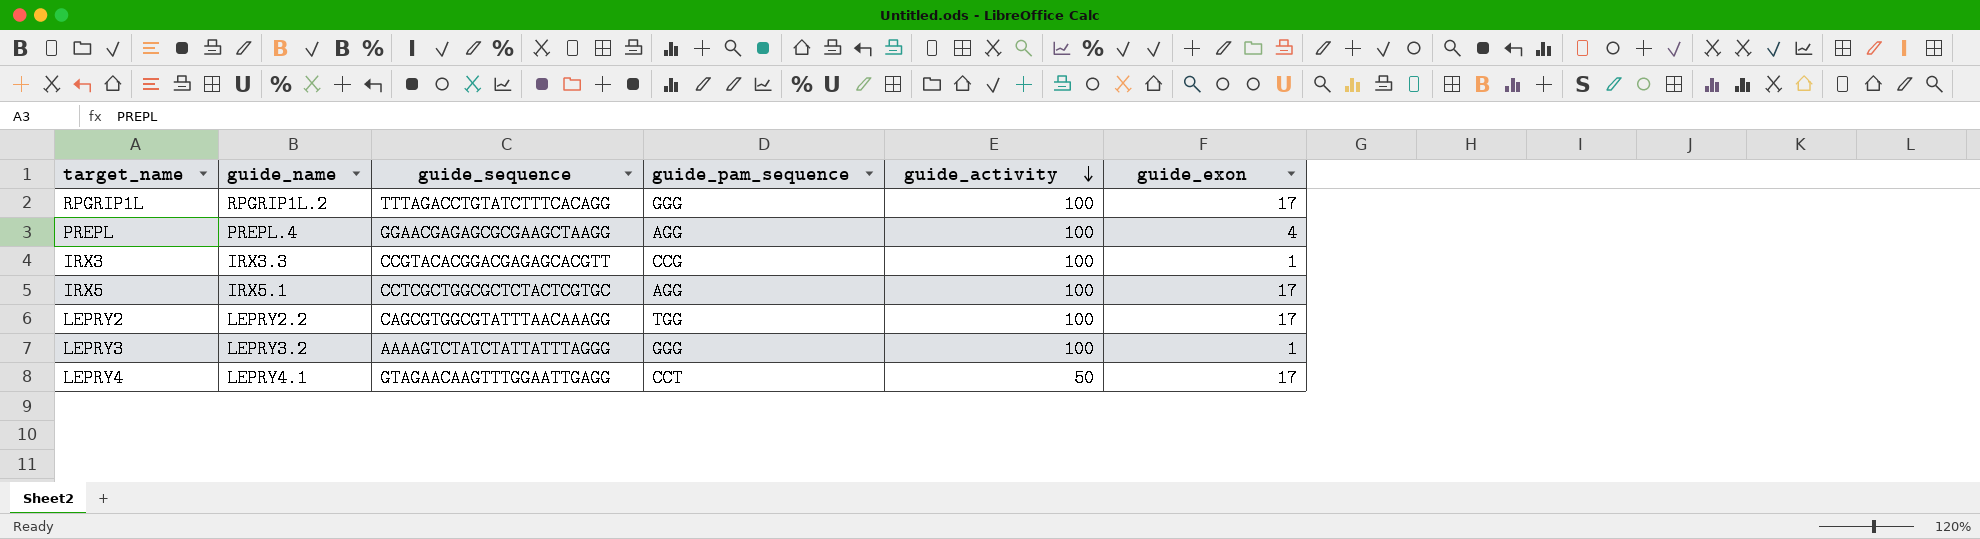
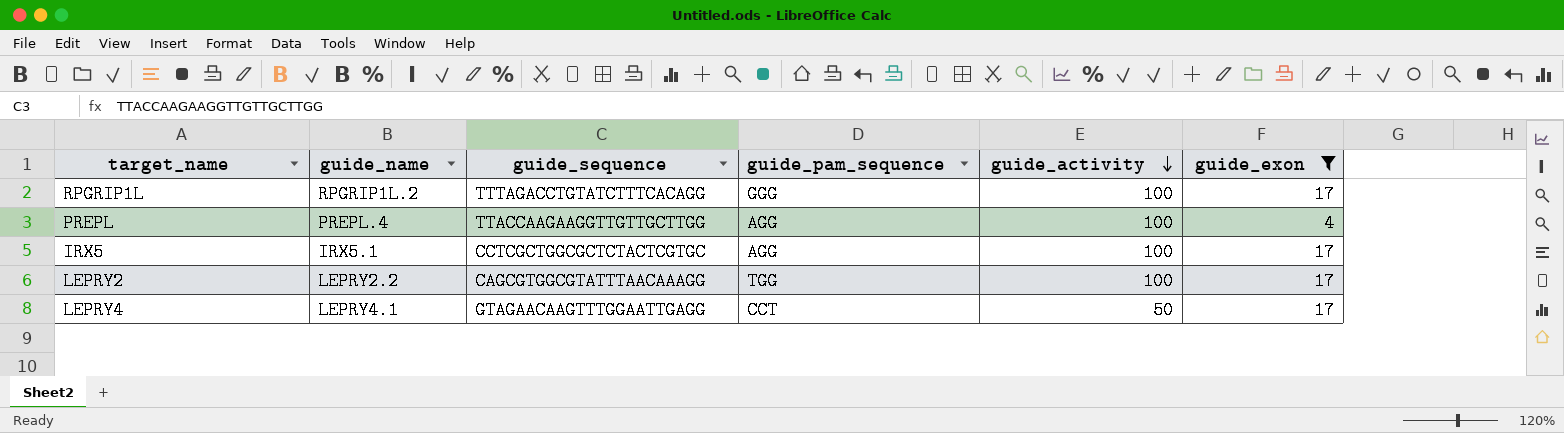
filter: none -> guide_exon != 1
PREPL | guide_sequence: GGAACGAGAGCGCGAAGCTAAGG -> TTACCAAGAAGGTTGTTGCTTGG

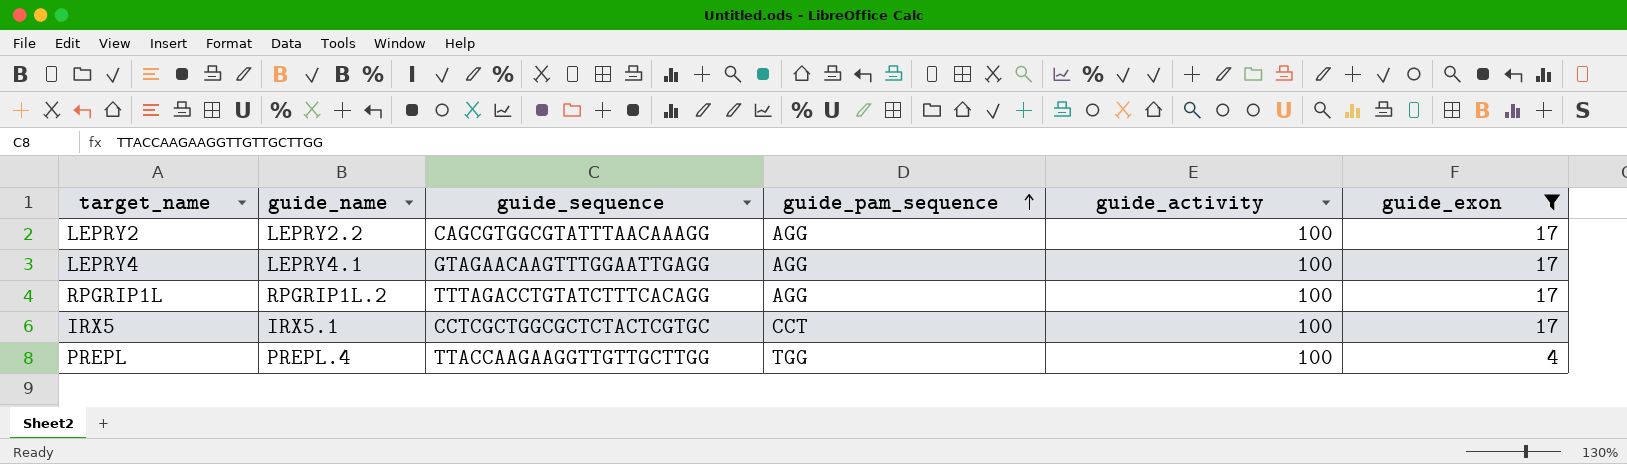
row order: guide_activity descending -> guide_pam_sequence ascending
LEPRY2 | guide_pam_sequence: TGG -> AGG
LEPRY4 | guide_pam_sequence: CCT -> AGG
LEPRY4 | guide_activity: 50 -> 100
RPGRIP1L | guide_pam_sequence: GGG -> AGG
IRX5 | guide_pam_sequence: AGG -> CCT
PREPL | guide_pam_sequence: AGG -> TGG

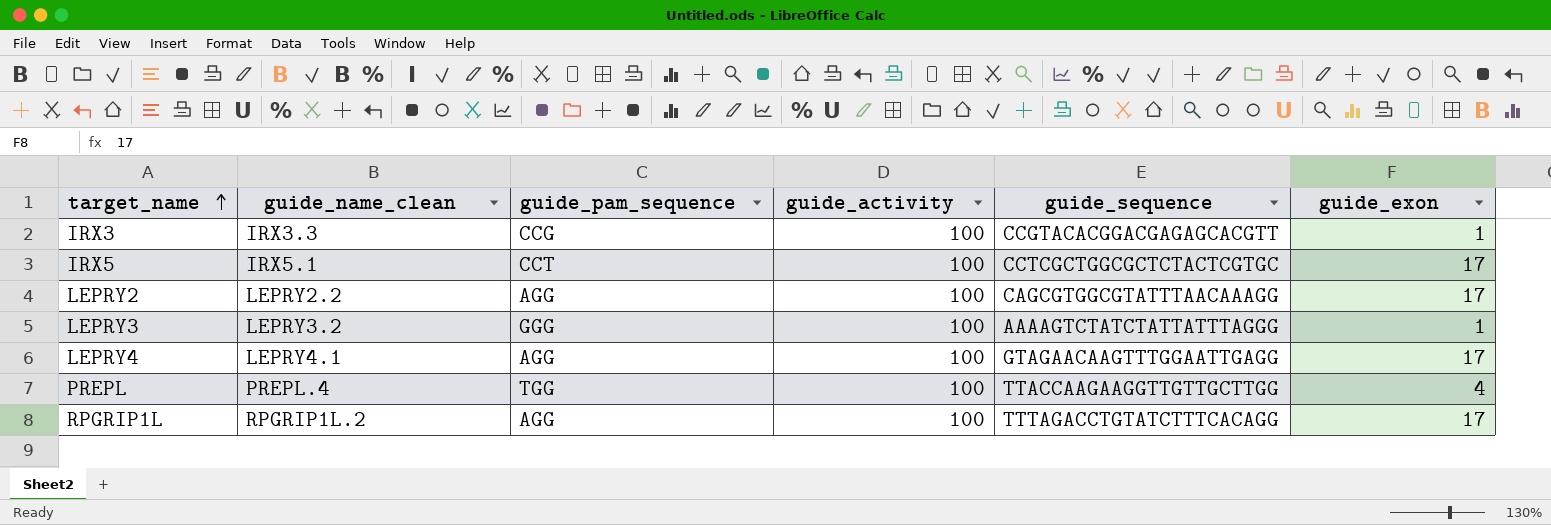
filter: guide_exon != 1 -> none
row order: guide_pam_sequence ascending -> target_name ascending
column name: guide_name -> guide_name_clean
column guide_sequence | position: 3 -> 5

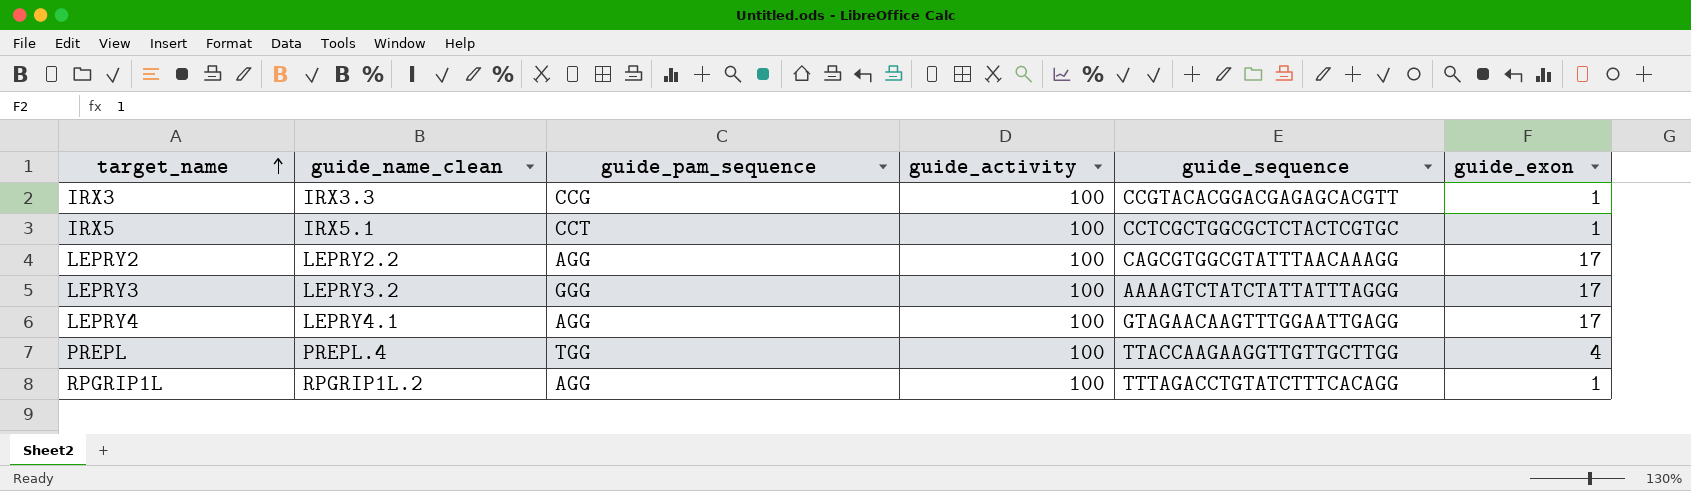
IRX5 | guide_exon: 17 -> 1
LEPRY3 | guide_exon: 1 -> 17
RPGRIP1L | guide_exon: 17 -> 1

